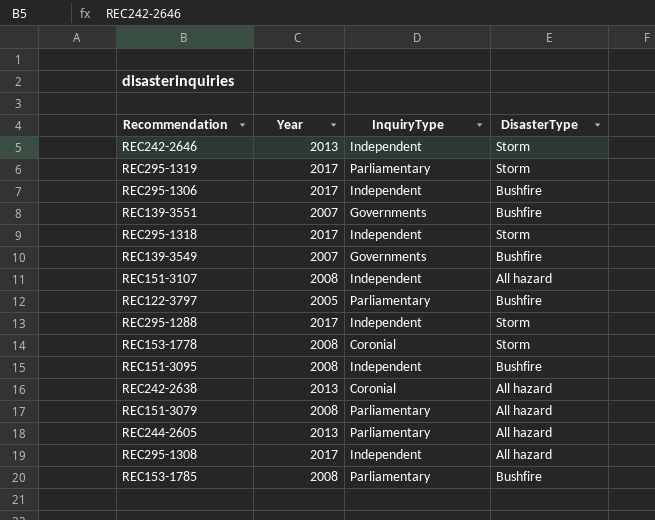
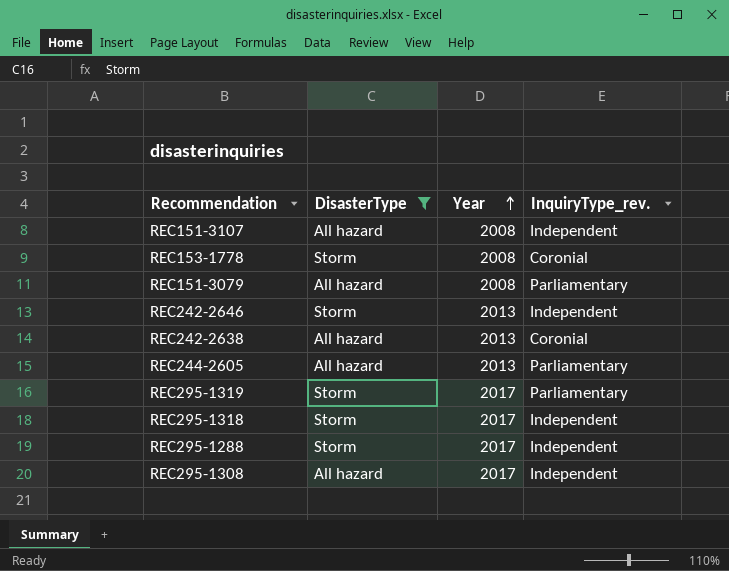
filter: none -> DisasterType != Bushfire
row order: none -> Year ascending
column DisasterType | position: 4 -> 2
column name: InquiryType -> InquiryType_rev.

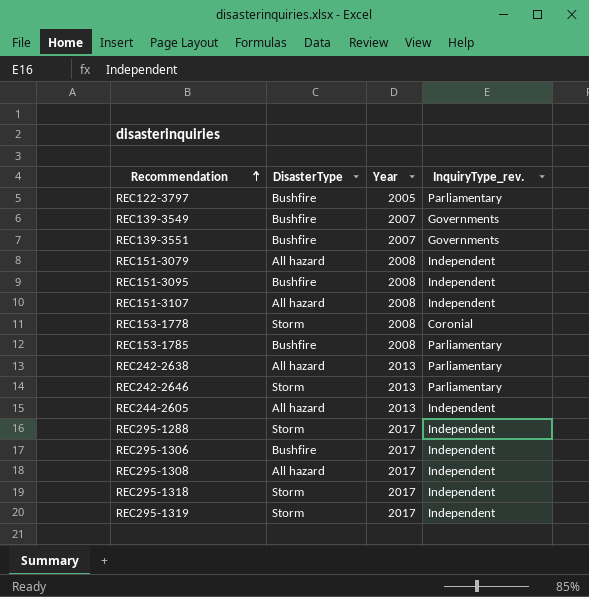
filter: DisasterType != Bushfire -> none
row order: Year ascending -> Recommendation ascending
REC151-3079 | InquiryType_rev.: Parliamentary -> Independent
REC242-2638 | InquiryType_rev.: Coronial -> Parliamentary
REC242-2646 | InquiryType_rev.: Independent -> Parliamentary
REC244-2605 | InquiryType_rev.: Parliamentary -> Independent
REC295-1319 | InquiryType_rev.: Parliamentary -> Independent

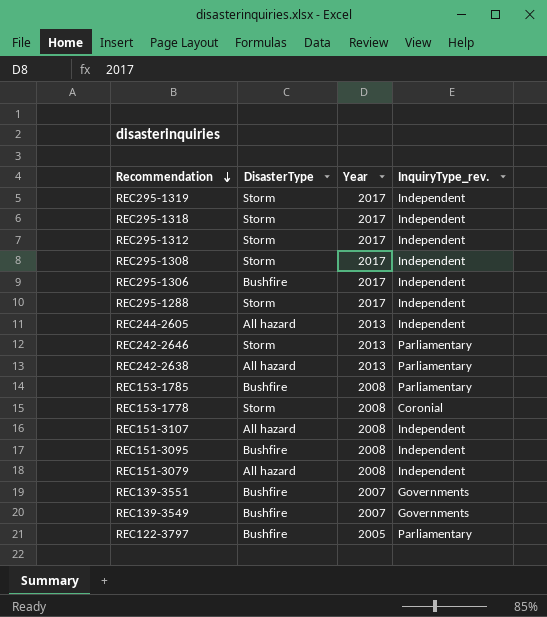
row order: Recommendation ascending -> Recommendation descending
row REC295-1312: none -> Storm | 2017 | Independent
REC295-1308 | DisasterType: All hazard -> Storm

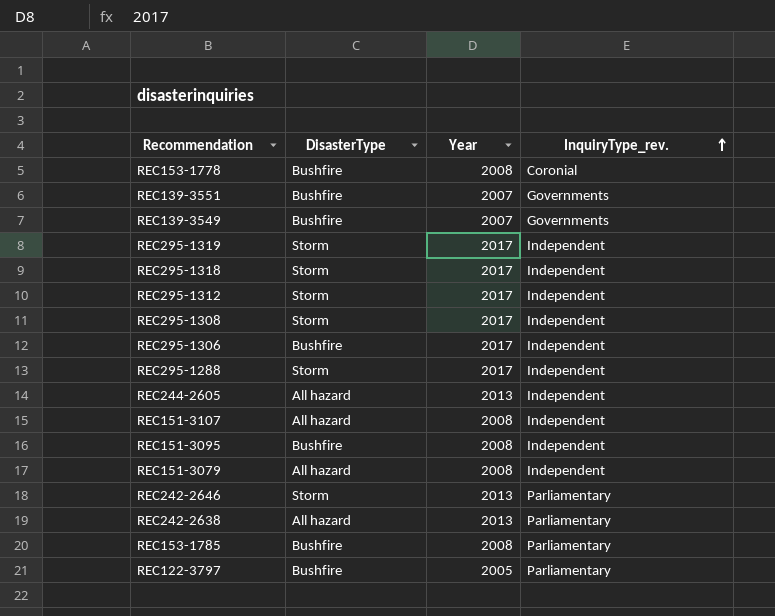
row order: Recommendation descending -> InquiryType_rev. ascending
REC153-1778 | DisasterType: Storm -> Bushfire

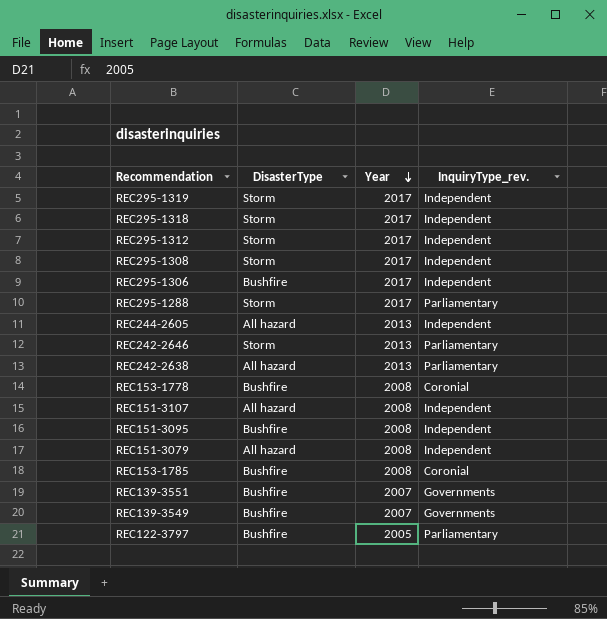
row order: InquiryType_rev. ascending -> Year descending
REC295-1288 | InquiryType_rev.: Independent -> Parliamentary
REC153-1785 | InquiryType_rev.: Parliamentary -> Coronial

